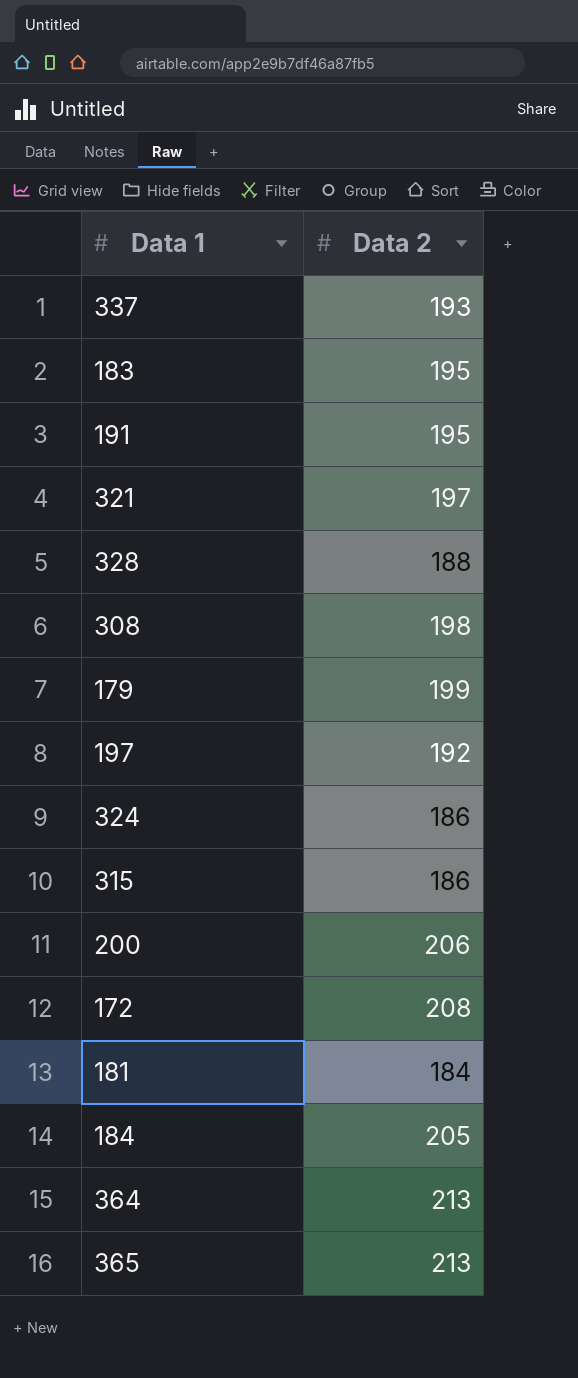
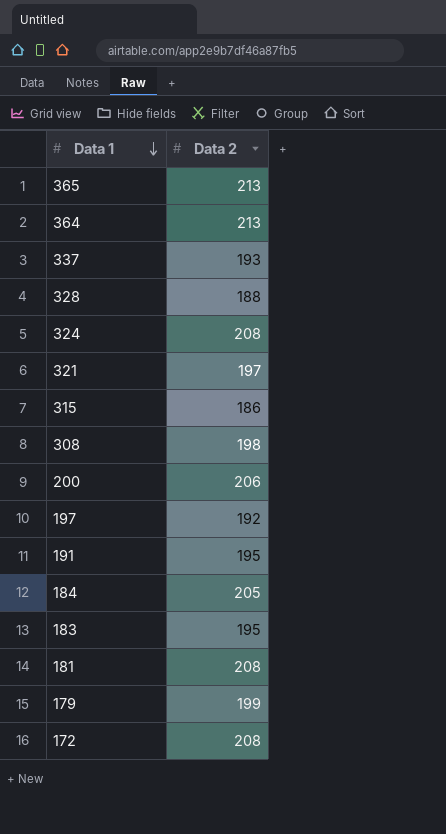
row order: none -> Data 1 descending
324 | Data 2: 186 -> 208
181 | Data 2: 184 -> 208

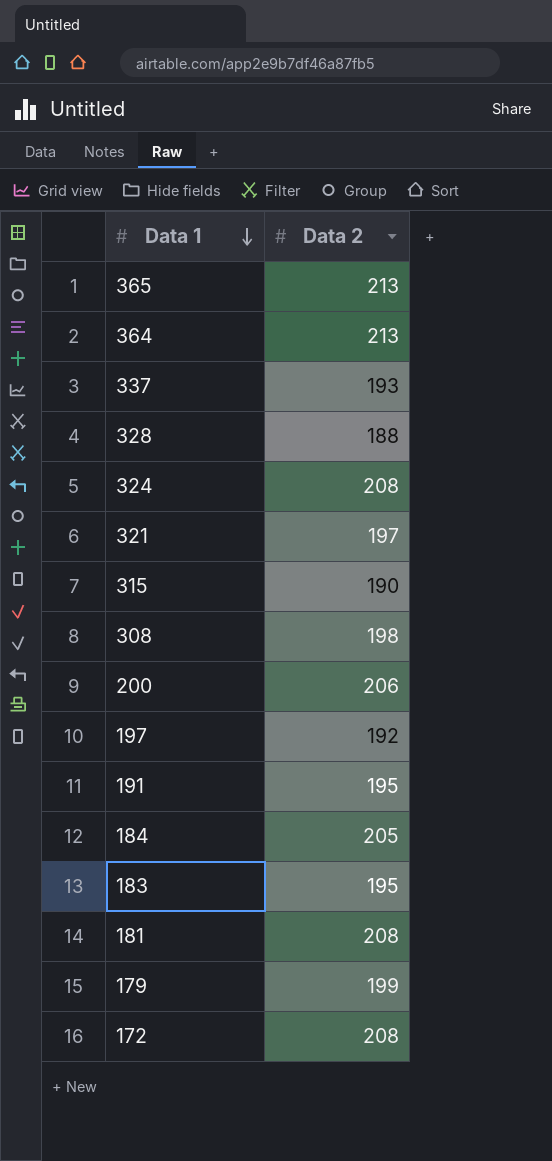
315 | Data 2: 186 -> 190

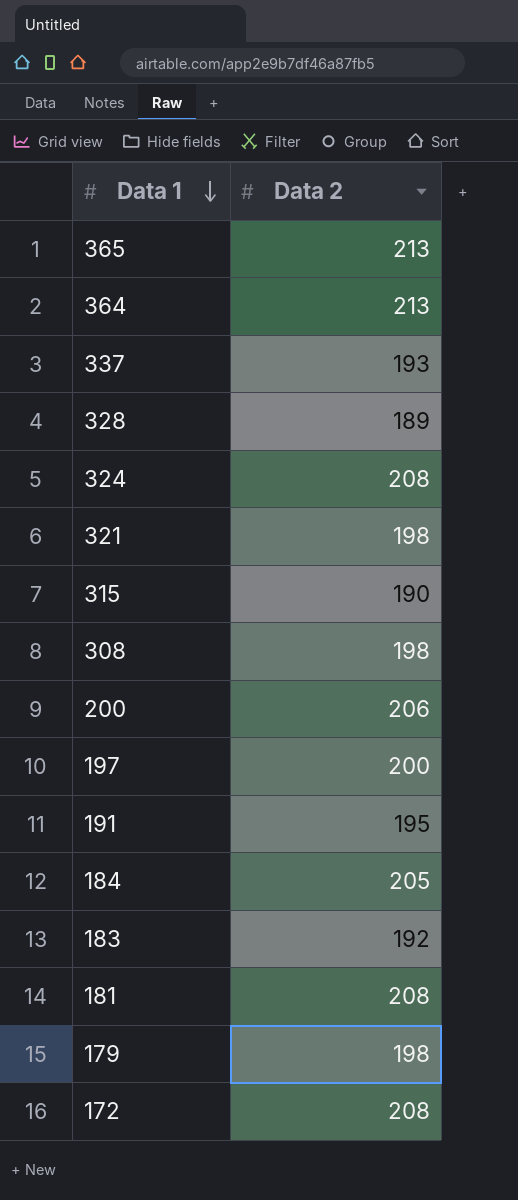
328 | Data 2: 188 -> 189
321 | Data 2: 197 -> 198
197 | Data 2: 192 -> 200
183 | Data 2: 195 -> 192
179 | Data 2: 199 -> 198

